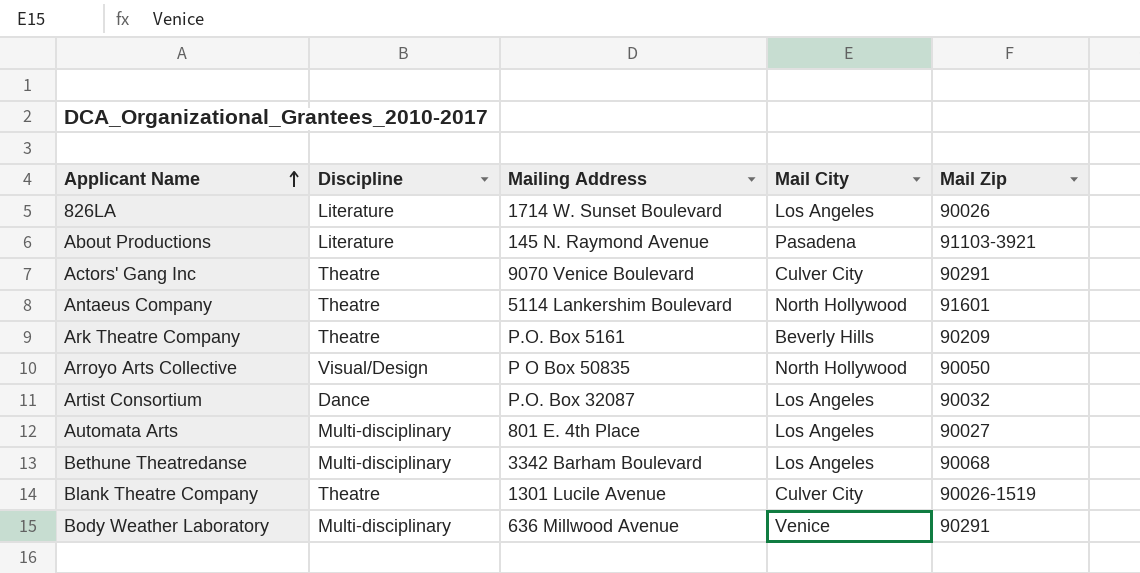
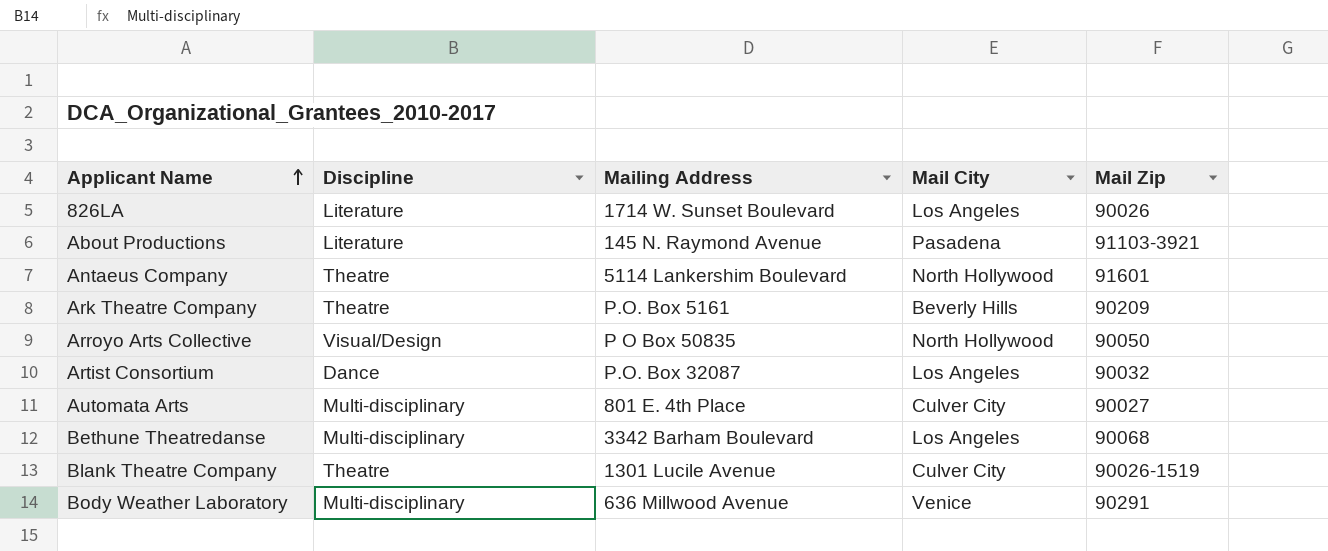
row Actors' Gang Inc: Theatre | 9070 Venice Boulevard | Culver City | 90291 -> none
Automata Arts | Mail City: Los Angeles -> Culver City

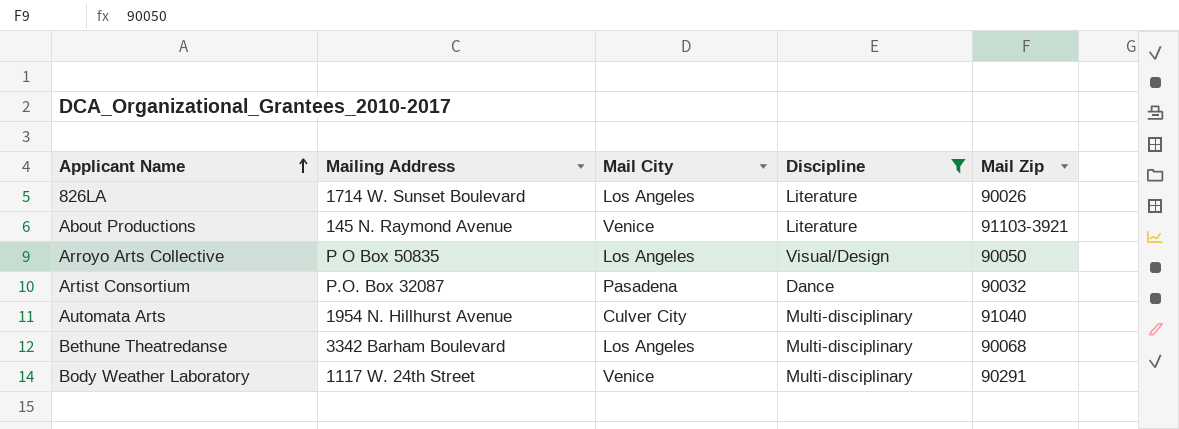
filter: none -> Discipline != Theatre
column Discipline | position: 2 -> 4
About Productions | Mail City: Pasadena -> Venice
Arroyo Arts Collective | Mail City: North Hollywood -> Los Angeles
Artist Consortium | Mail City: Los Angeles -> Pasadena
Automata Arts | Mailing Address: 801 E. 4th Place -> 1954 N. Hillhurst Avenue
Automata Arts | Mail Zip: 90027 -> 91040
Body Weather Laboratory | Mailing Address: 636 Millwood Avenue -> 1117 W. 24th Street

